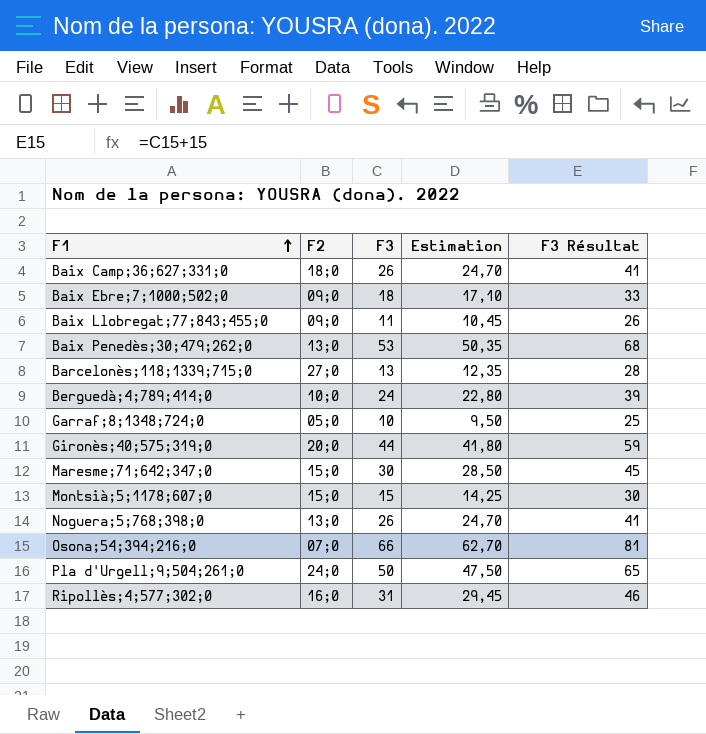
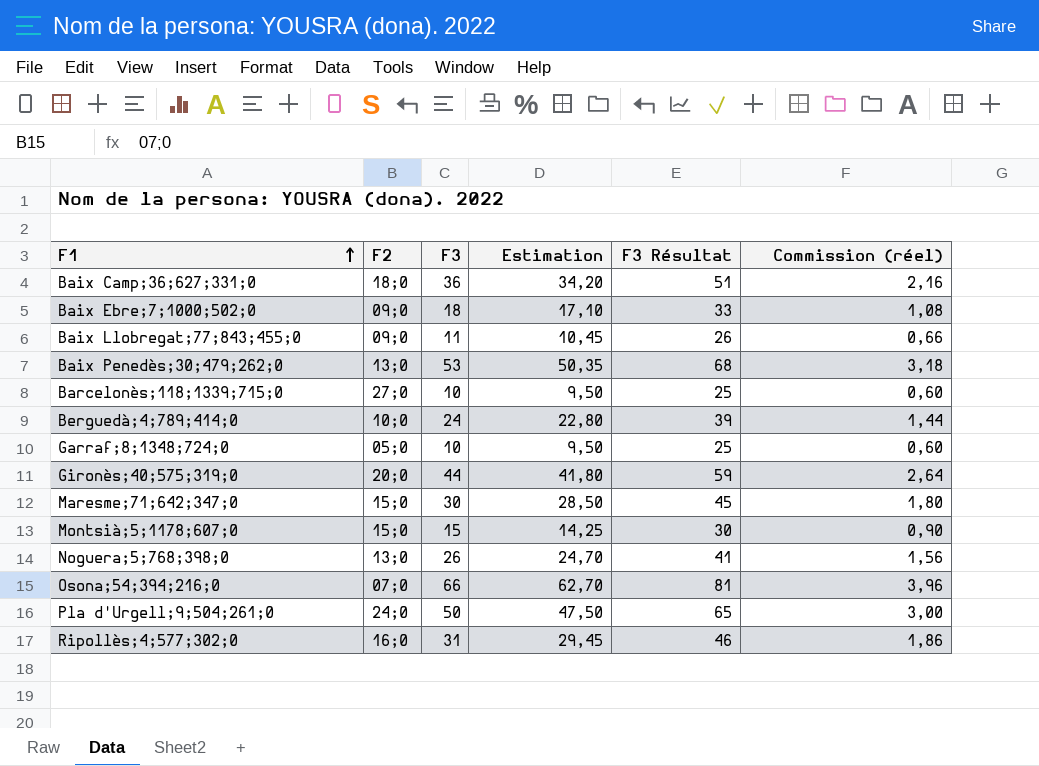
column Commission (réel) | formula: none -> [F3] * 0,06
Baix Camp;36;627;331;0 | F3: 26 -> 36
Baix Camp;36;627;331;0 | Estimation: 24,70 -> 34,20
Baix Camp;36;627;331;0 | F3 Résultat: 41 -> 51
Barcelonès;118;1339;715;0 | F3: 13 -> 10
Barcelonès;118;1339;715;0 | Estimation: 12,35 -> 9,50
Barcelonès;118;1339;715;0 | F3 Résultat: 28 -> 25

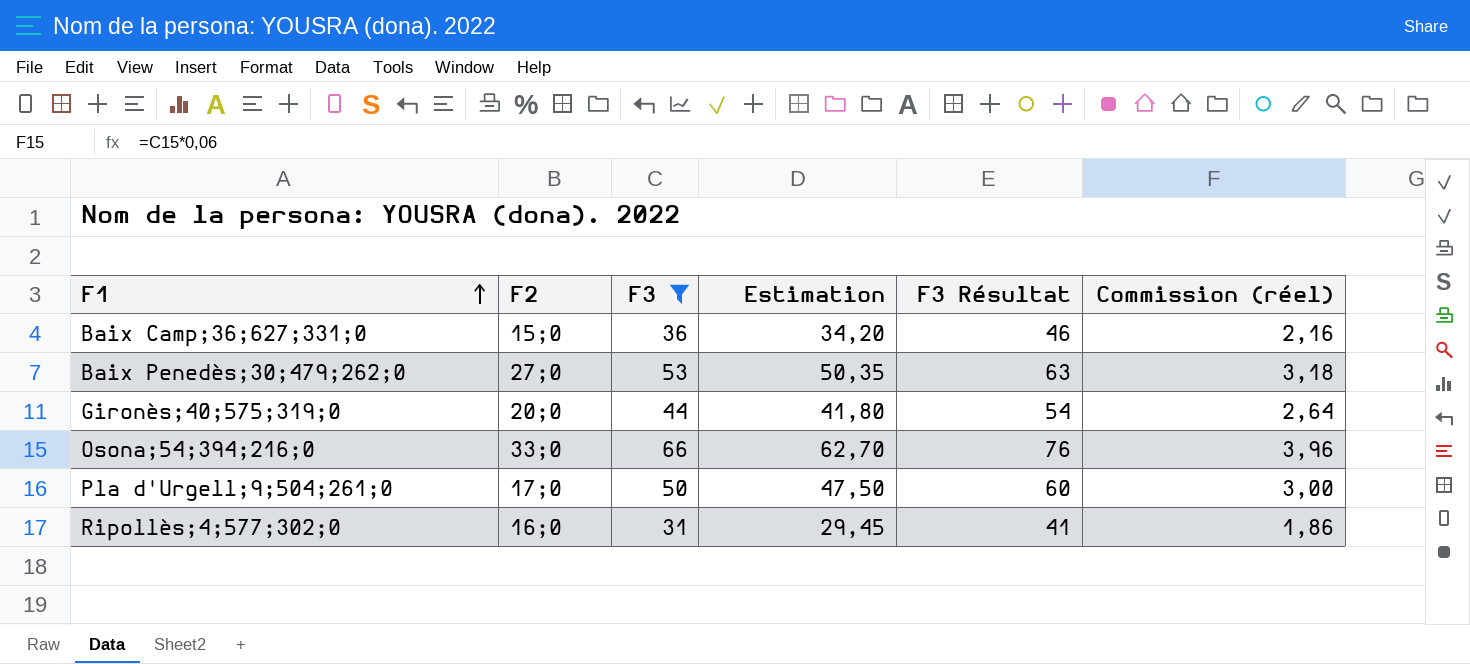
filter: none -> F3 >= 31
column F3 Résultat | formula: [F3] + 15 -> [F3] + 10
Baix Camp;36;627;331;0 | F2: 18;0 -> 15;0
Baix Penedès;30;479;262;0 | F2: 13;0 -> 27;0
Osona;54;394;216;0 | F2: 07;0 -> 33;0
Pla d'Urgell;9;504;261;0 | F2: 24;0 -> 17;0

